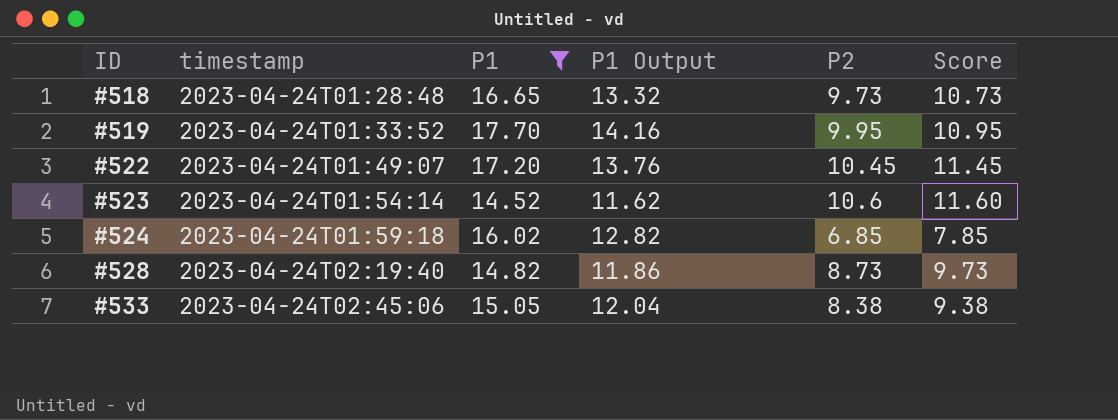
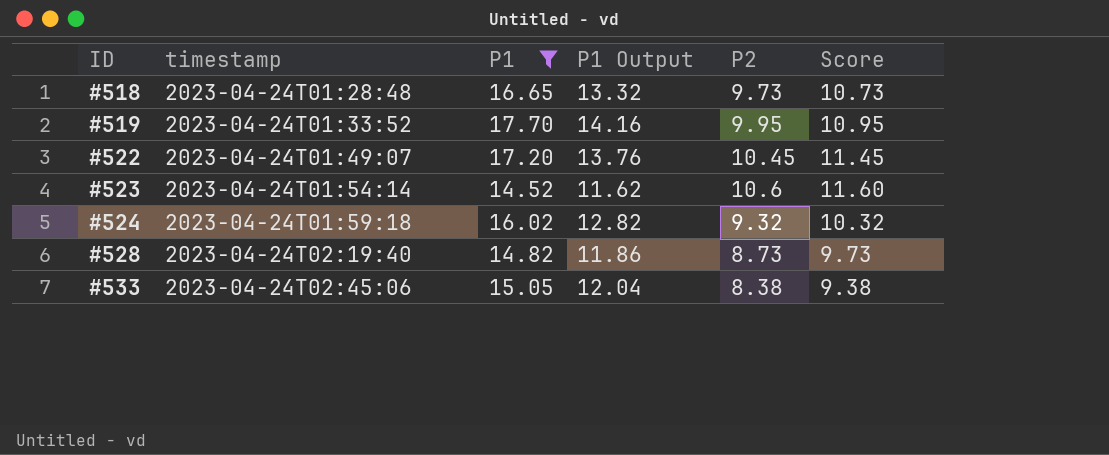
#524 | P2: 6.85 -> 9.32
#524 | Score: 7.85 -> 10.32

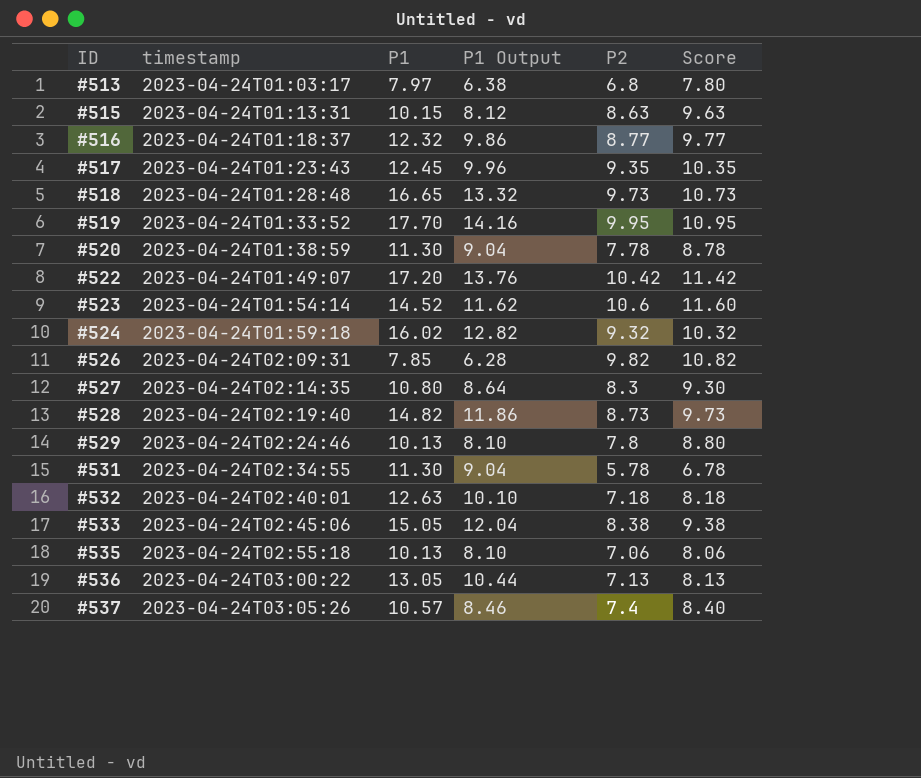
filter: P1 >= 14.52 -> none
#522 | P2: 10.45 -> 10.42
#522 | Score: 11.45 -> 11.42

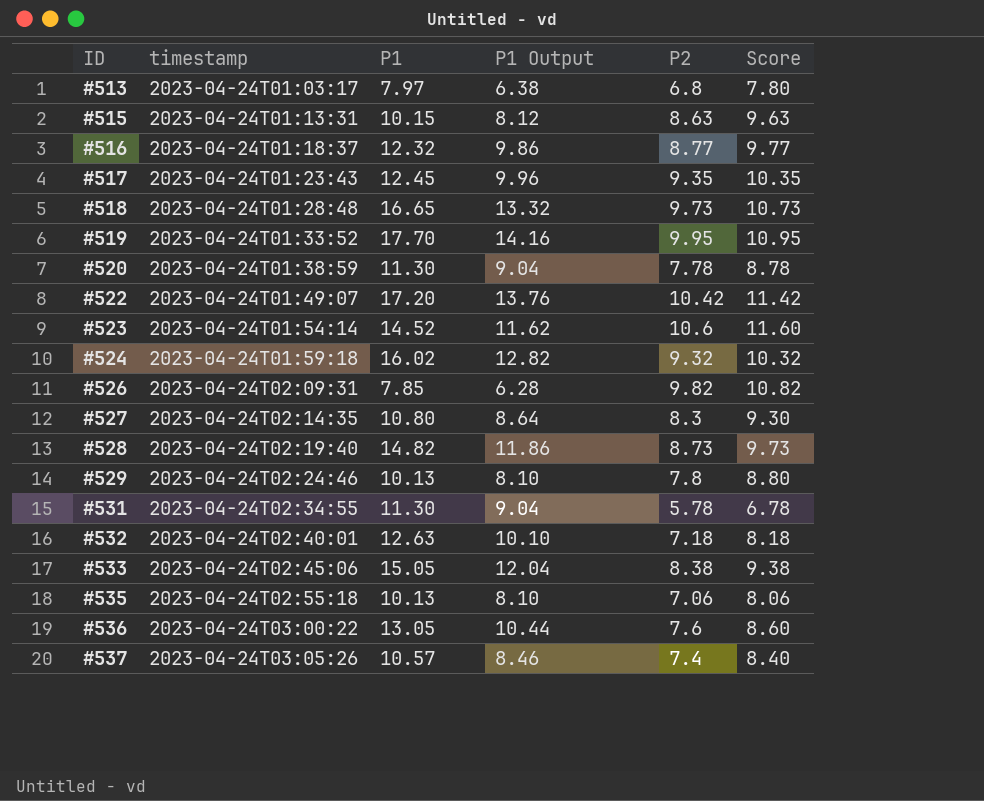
#536 | P2: 7.13 -> 7.6
#536 | Score: 8.13 -> 8.60

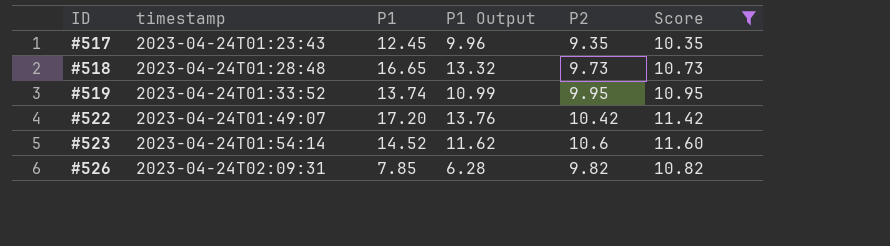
filter: none -> Score >= 10.35
#519 | P1: 17.70 -> 13.74
#519 | P1 Output: 14.16 -> 10.99

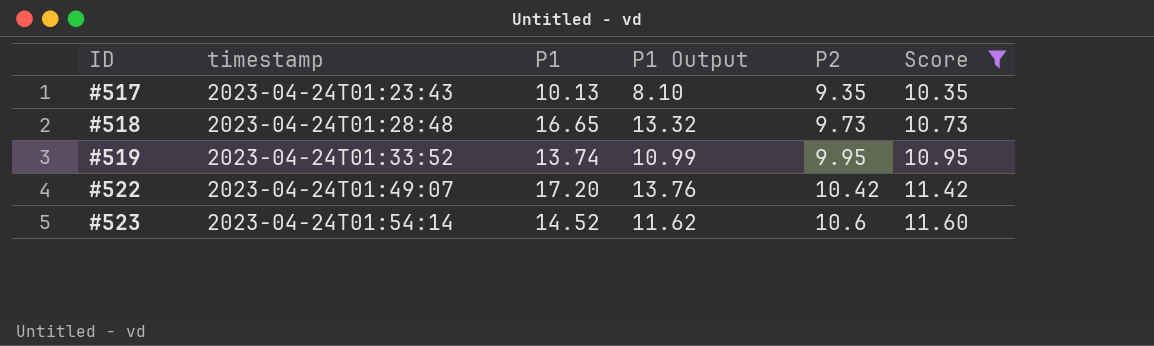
row #526: 2023-04-24T02:09:31 | 7.85 | 6.28 | 9.82 | 10.82 -> none
#517 | P1: 12.45 -> 10.13
#517 | P1 Output: 9.96 -> 8.10

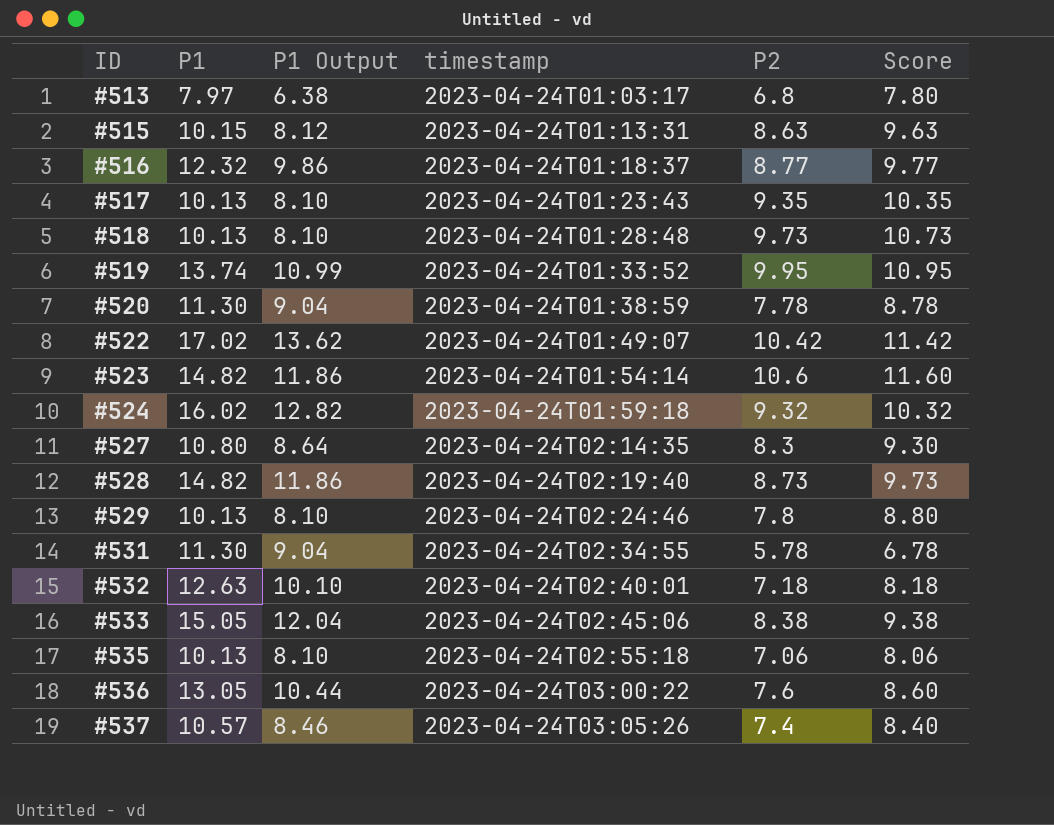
filter: Score >= 10.35 -> none
column timestamp | position: 2 -> 4
#518 | P1: 16.65 -> 10.13
#518 | P1 Output: 13.32 -> 8.10
#522 | P1: 17.20 -> 17.02
#522 | P1 Output: 13.76 -> 13.62
#523 | P1: 14.52 -> 14.82
#523 | P1 Output: 11.62 -> 11.86

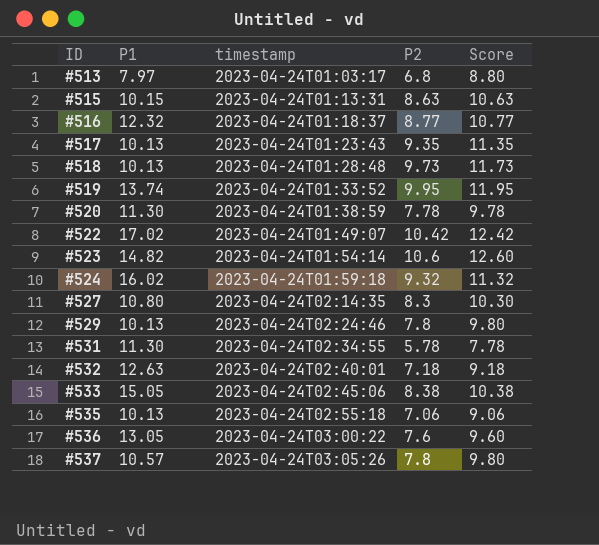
column P1 Output | formula: [P1] * 0.8 -> none
column Score | formula: [P2] + 1 -> [P2] + 2
row #528: 14.82 | 11.86 | 2023-04-24T02:19:40 | 8.73 | 9.73 -> none
#537 | P2: 7.4 -> 7.8

